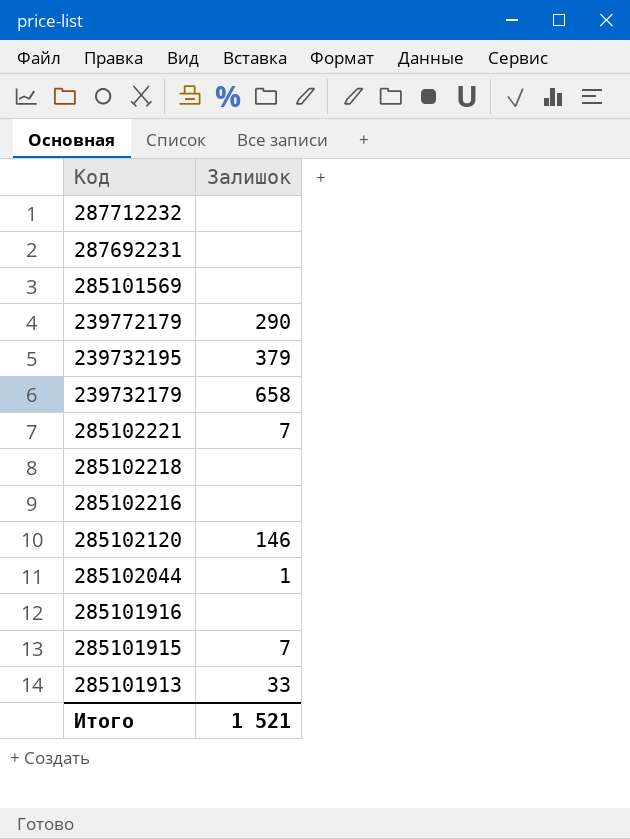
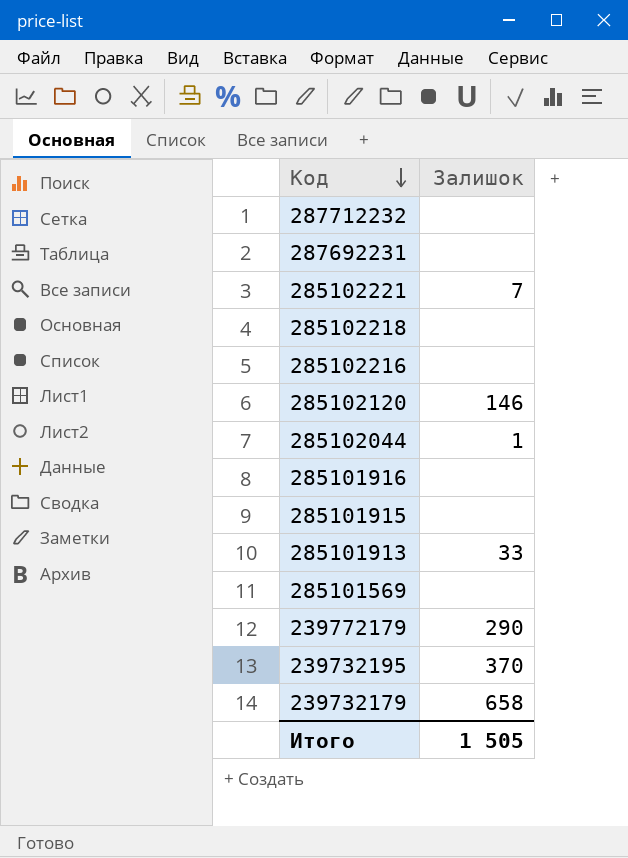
row order: none -> Код descending
285101915 | Залишок: 7 -> none
239732195 | Залишок: 379 -> 370
Итого | Залишок: 1 521 -> 1 505

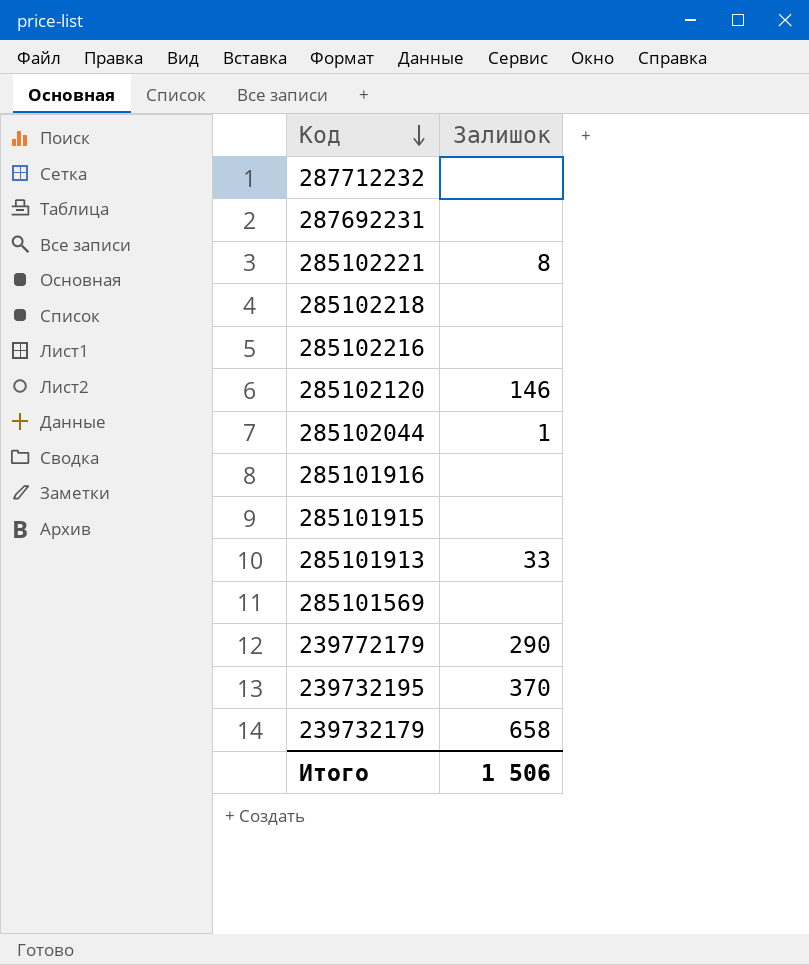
285102221 | Залишок: 7 -> 8
Итого | Залишок: 1 505 -> 1 506

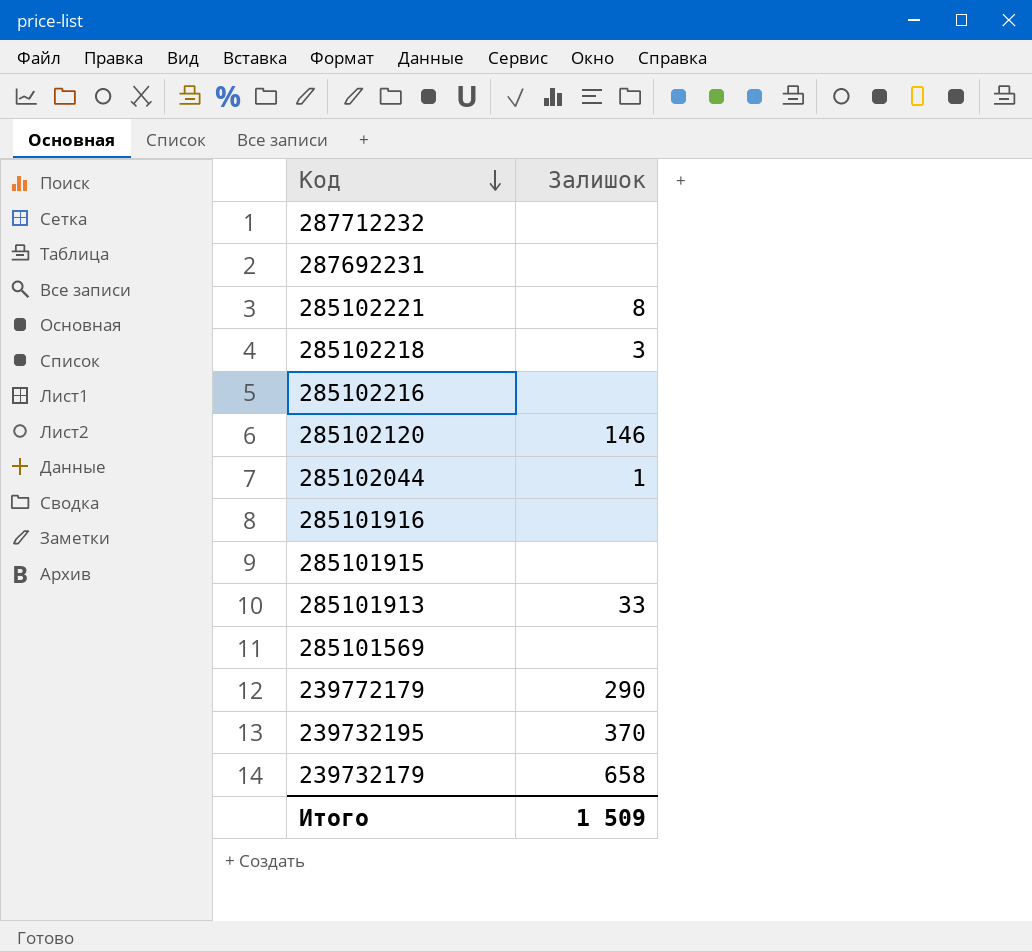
285102218 | Залишок: none -> 3
Итого | Залишок: 1 506 -> 1 509

